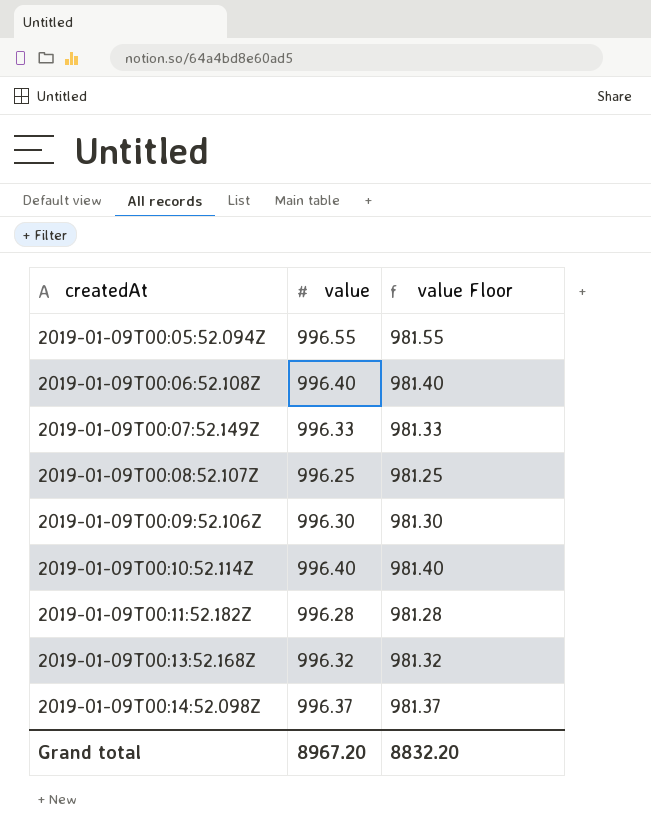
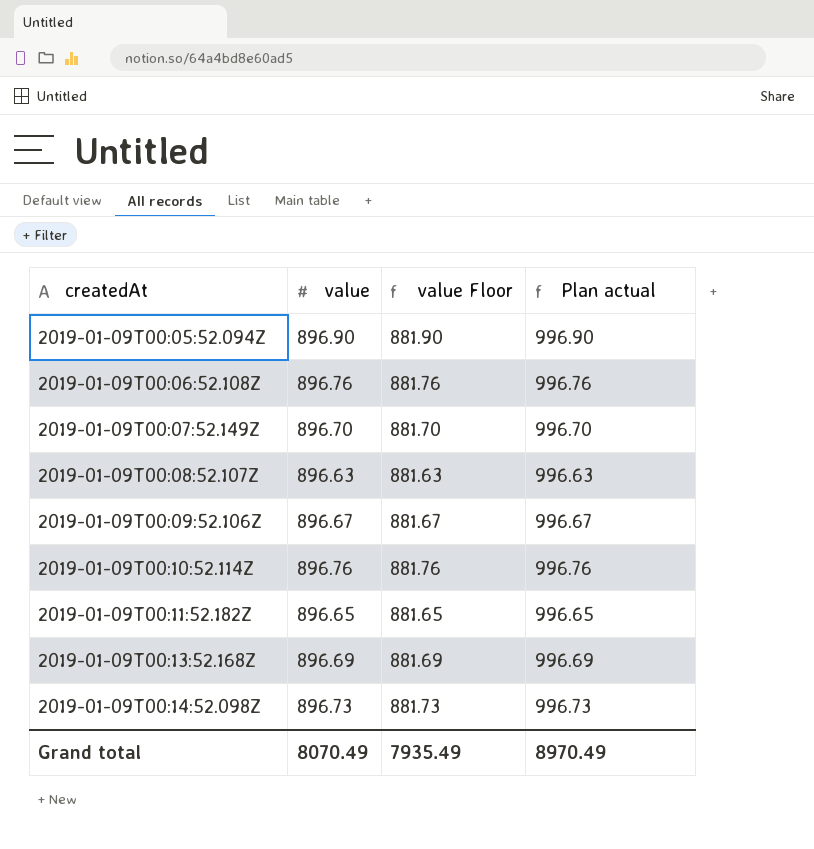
column Plan actual | formula: none -> [value] + 100
2019-01-09T00:05:52.094Z | value: 996.55 -> 896.90
2019-01-09T00:05:52.094Z | value Floor: 981.55 -> 881.90
2019-01-09T00:06:52.108Z | value: 996.40 -> 896.76
2019-01-09T00:06:52.108Z | value Floor: 981.40 -> 881.76
2019-01-09T00:07:52.149Z | value: 996.33 -> 896.70
2019-01-09T00:07:52.149Z | value Floor: 981.33 -> 881.70
2019-01-09T00:08:52.107Z | value: 996.25 -> 896.63
2019-01-09T00:08:52.107Z | value Floor: 981.25 -> 881.63
2019-01-09T00:09:52.106Z | value: 996.30 -> 896.67
2019-01-09T00:09:52.106Z | value Floor: 981.30 -> 881.67
2019-01-09T00:10:52.114Z | value: 996.40 -> 896.76
2019-01-09T00:10:52.114Z | value Floor: 981.40 -> 881.76
2019-01-09T00:11:52.182Z | value: 996.28 -> 896.65
2019-01-09T00:11:52.182Z | value Floor: 981.28 -> 881.65
2019-01-09T00:13:52.168Z | value: 996.32 -> 896.69
2019-01-09T00:13:52.168Z | value Floor: 981.32 -> 881.69
2019-01-09T00:14:52.098Z | value: 996.37 -> 896.73
2019-01-09T00:14:52.098Z | value Floor: 981.37 -> 881.73
Grand total | value: 8967.20 -> 8070.49
Grand total | value Floor: 8832.20 -> 7935.49

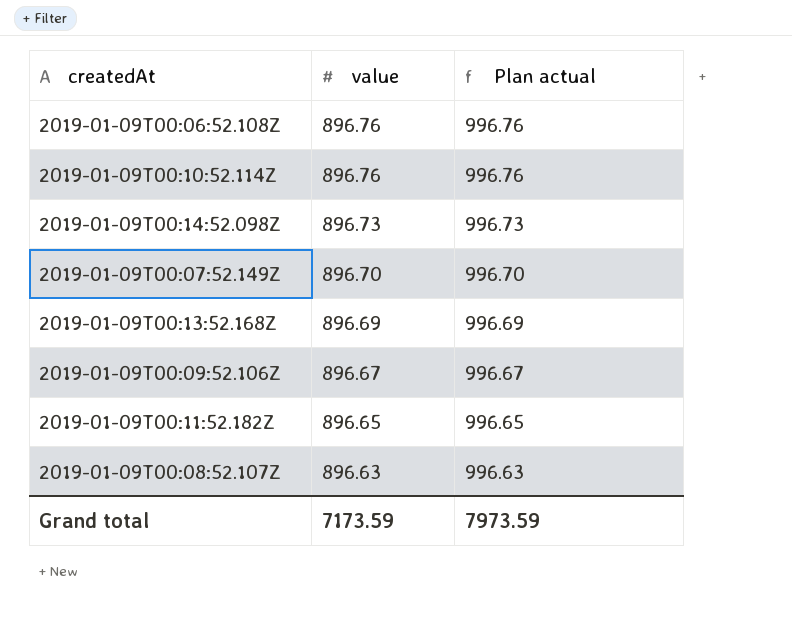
row order: createdAt ascending -> value descending
column value Floor | formula: [value] - 15 -> none
row 2019-01-09T00:05:52.094Z: 896.90 | 881.90 | 996.90 -> none
Grand total | value: 8070.49 -> 7173.59
Grand total | Plan actual: 8970.49 -> 7973.59

